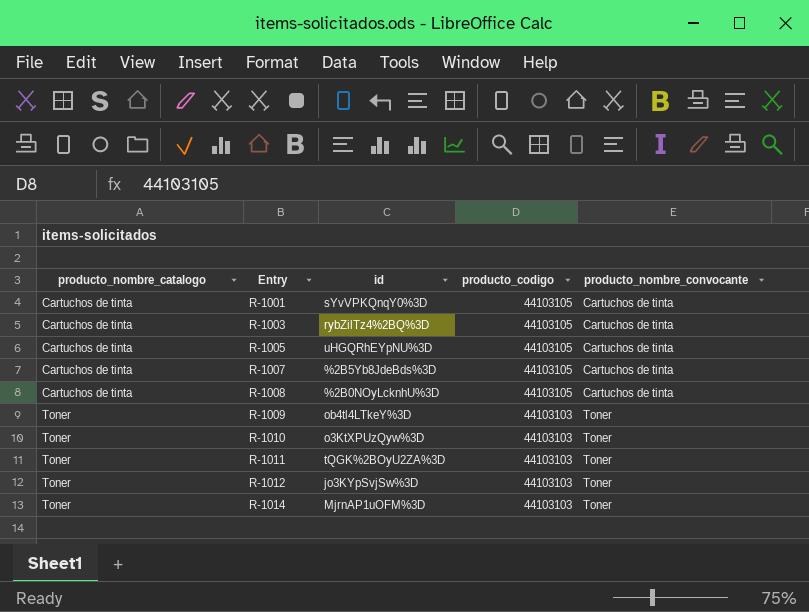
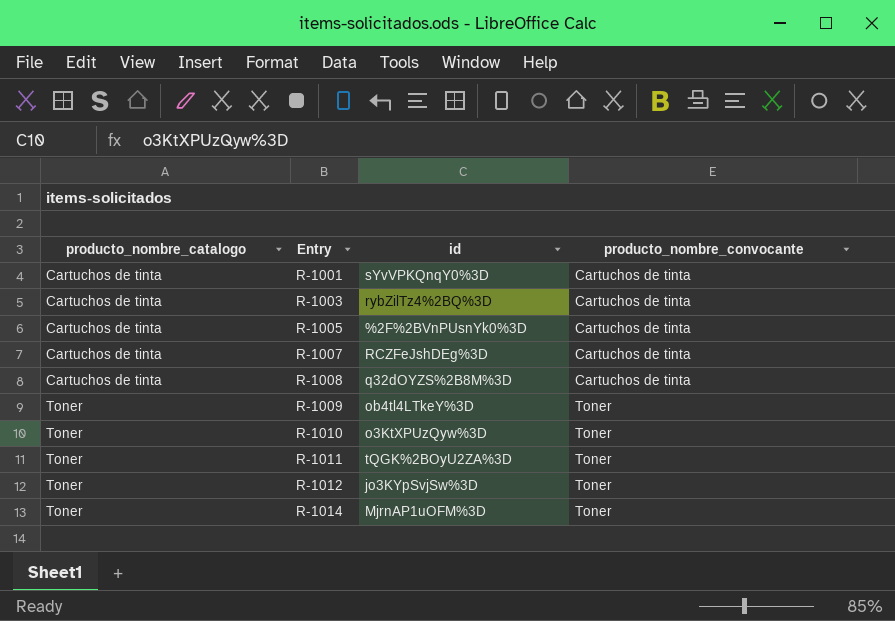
column producto_codigo | position: 4 -> none
R-1005 | id: uHGQRhEYpNU%3D -> %2F%2BVnPUsnYk0%3D
R-1007 | id: %2B5Yb8JdeBds%3D -> RCZFeJshDEg%3D
R-1008 | id: %2B0NOyLcknhU%3D -> q32dOYZS%2B8M%3D

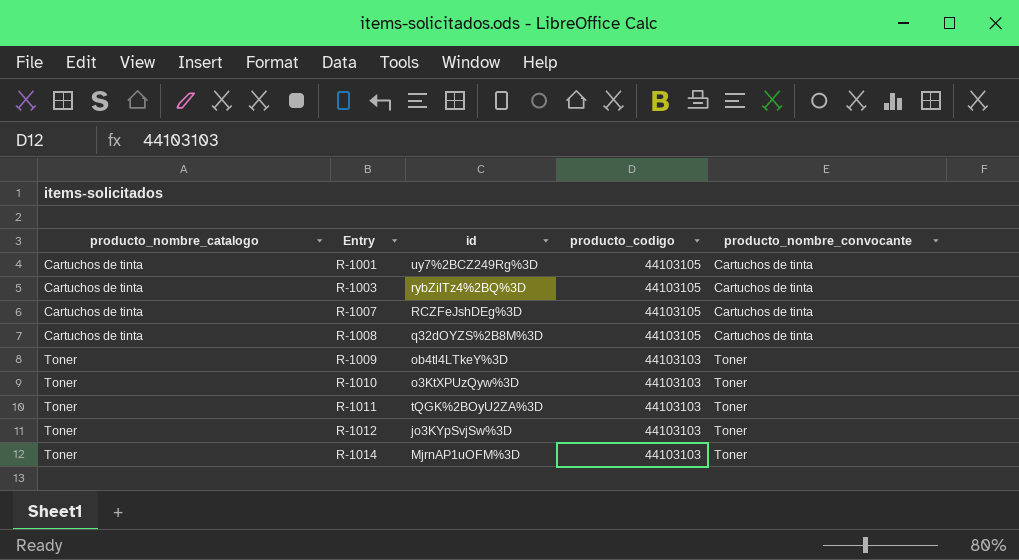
column producto_codigo | position: none -> 4
row R-1005: Cartuchos de tinta | %2F%2BVnPUsnYk0%3D | Cartuchos de tinta -> none
R-1001 | id: sYvVPKQnqY0%3D -> uy7%2BCZ249Rg%3D

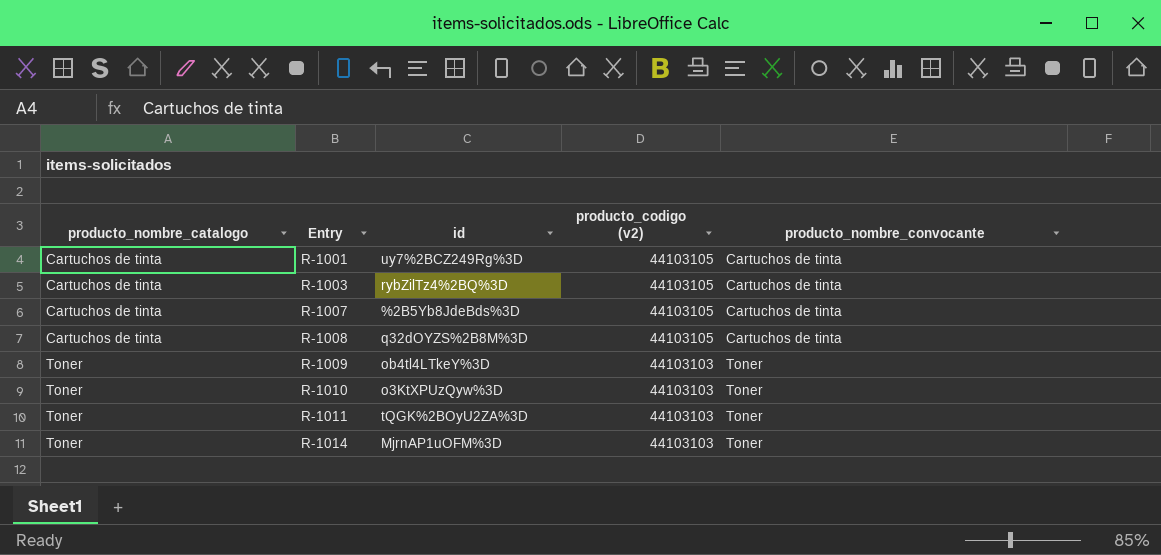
column name: producto_codigo -> producto_codigo (v2)
row R-1012: Toner | jo3KYpSvjSw%3D | 44103103 | Toner -> none
R-1007 | id: RCZFeJshDEg%3D -> %2B5Yb8JdeBds%3D

